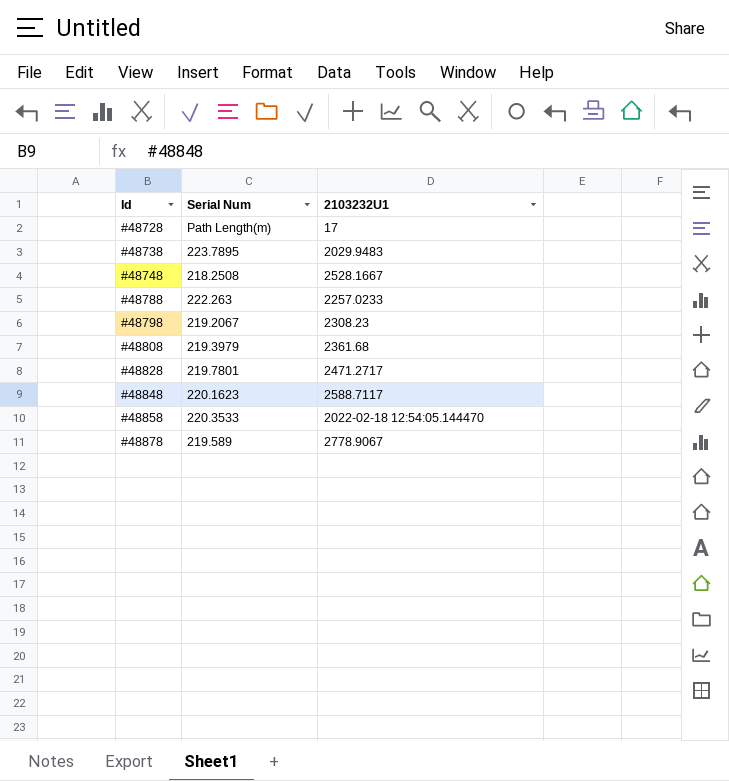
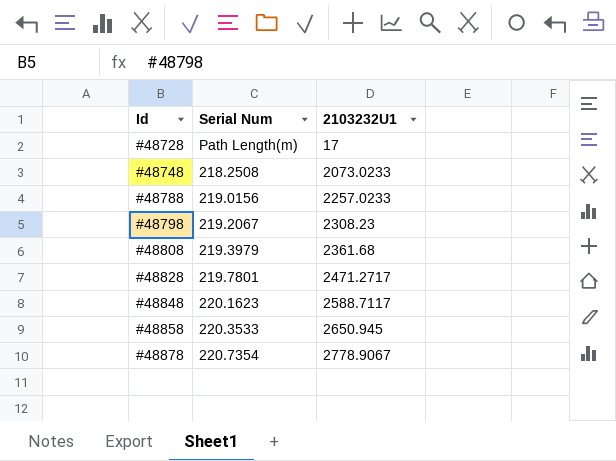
row #48738: 223.7895 | 2029.9483 -> none
#48748 | 2103232U1: 2528.1667 -> 2073.0233
#48788 | Serial Num: 222.263 -> 219.0156
#48858 | 2103232U1: 2022-02-18 12:54:05.144470 -> 2650.945
#48878 | Serial Num: 219.589 -> 220.7354

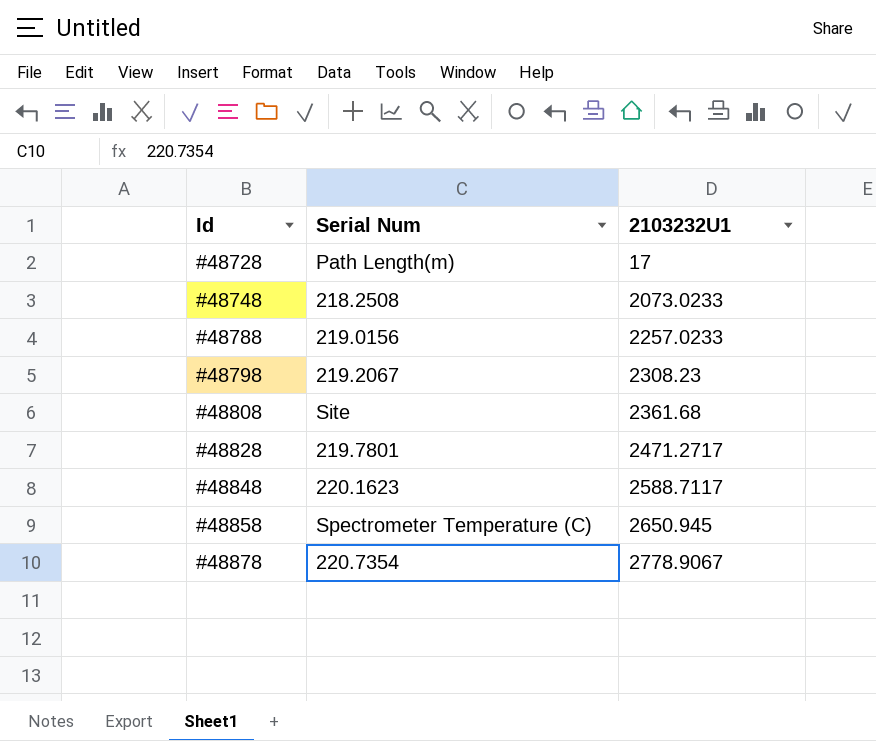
#48808 | Serial Num: 219.3979 -> Site
#48858 | Serial Num: 220.3533 -> Spectrometer Temperature (C)

